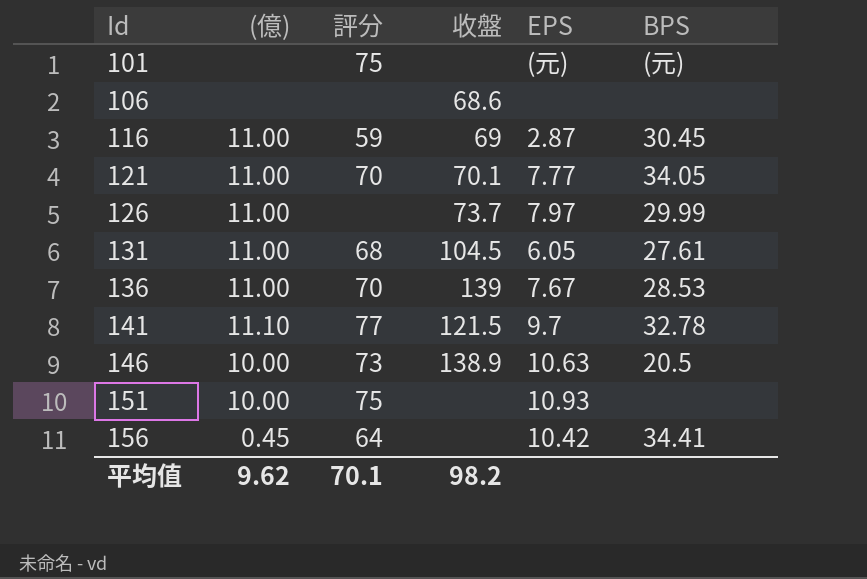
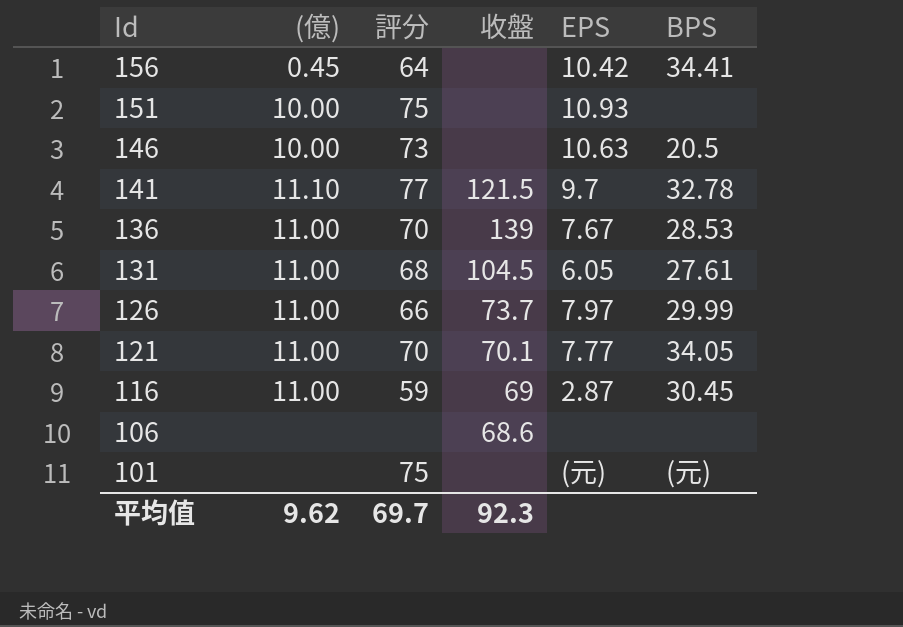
row order: Id ascending -> Id descending
146 | 收盤: 138.9 -> none
126 | 評分: none -> 66
平均值 | 評分: 70.1 -> 69.7
平均值 | 收盤: 98.2 -> 92.3

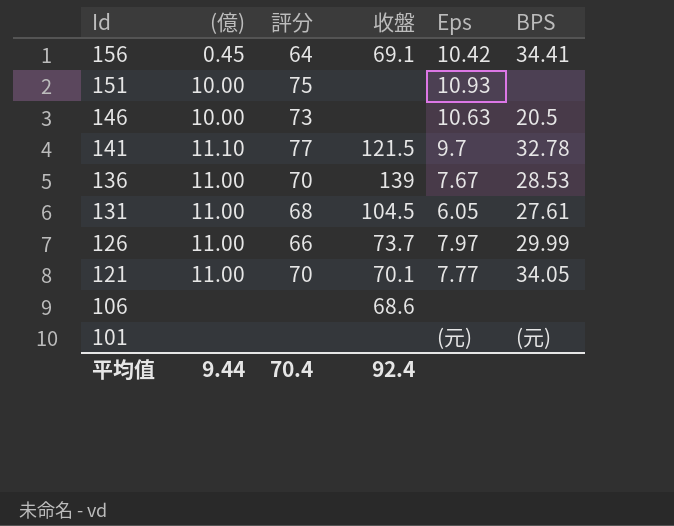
column name: EPS -> Eps
row 116: 11.00 | 59 | 69 | 2.87 | 30.45 -> none
156 | 收盤: none -> 69.1
101 | 評分: 75 -> none
平均值 | (億): 9.62 -> 9.44
平均值 | 評分: 69.7 -> 70.4
平均值 | 收盤: 92.3 -> 92.4

